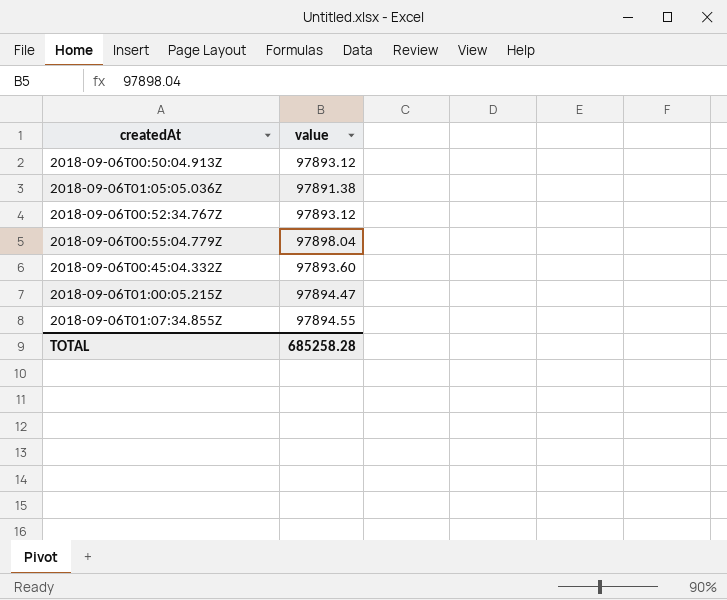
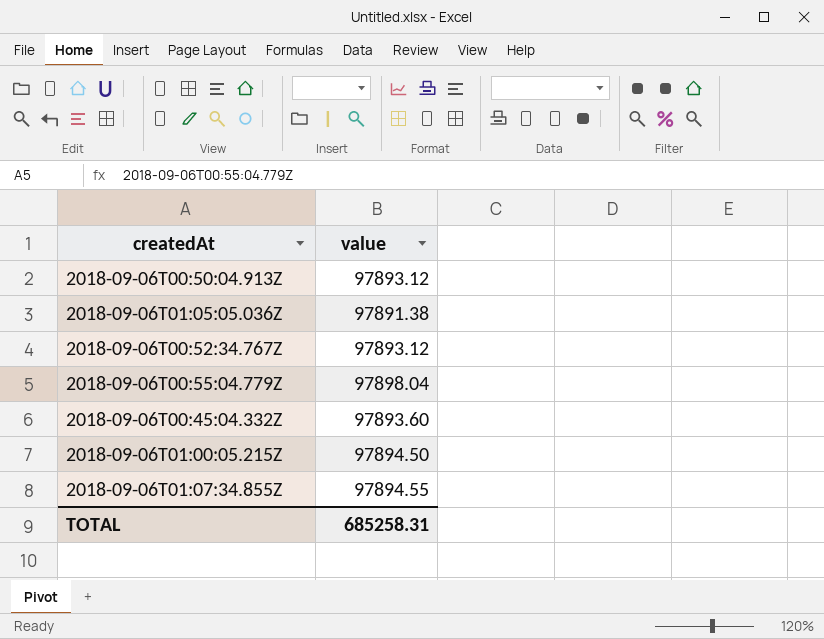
2018-09-06T01:00:05.215Z | value: 97894.47 -> 97894.50
TOTAL | value: 685258.28 -> 685258.31

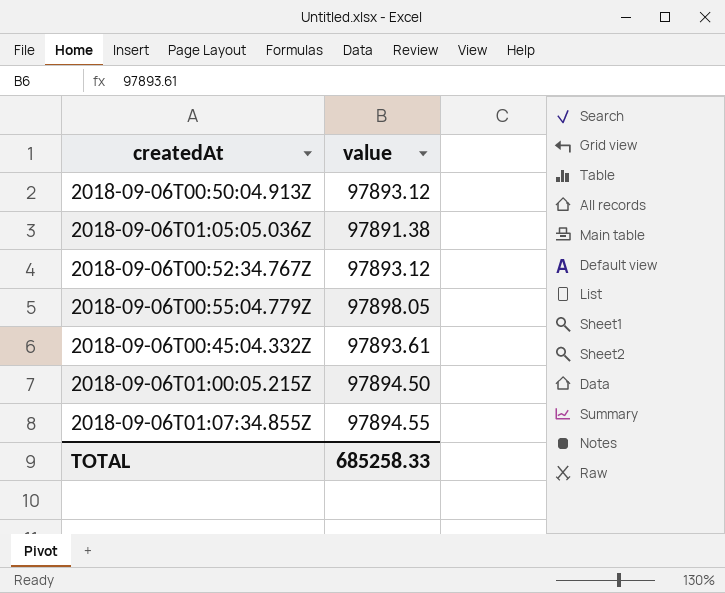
2018-09-06T00:55:04.779Z | value: 97898.04 -> 97898.05
2018-09-06T00:45:04.332Z | value: 97893.60 -> 97893.61
TOTAL | value: 685258.31 -> 685258.33

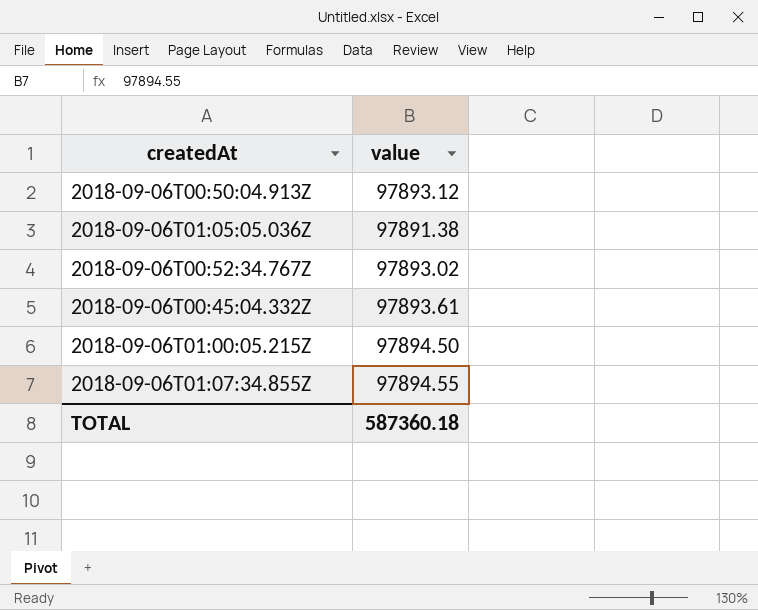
row 2018-09-06T00:55:04.779Z: 97898.05 -> none
2018-09-06T00:52:34.767Z | value: 97893.12 -> 97893.02
TOTAL | value: 685258.33 -> 587360.18

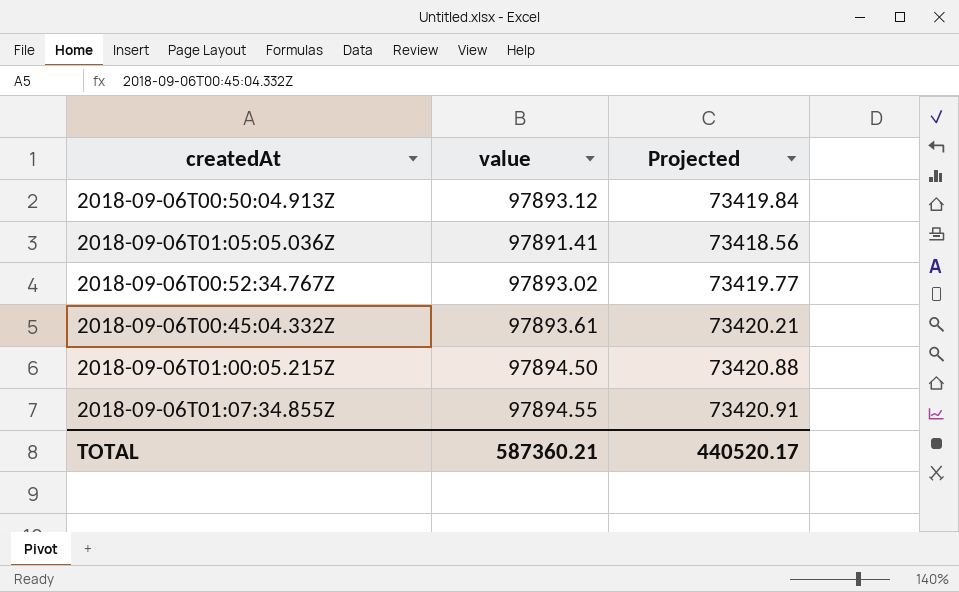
column Projected | formula: none -> [value] * 0.75
2018-09-06T01:05:05.036Z | value: 97891.38 -> 97891.41
TOTAL | value: 587360.18 -> 587360.21

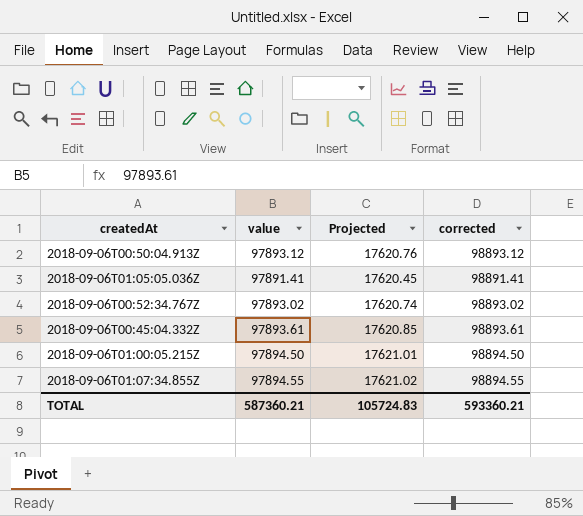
column Projected | formula: [value] * 0.75 -> [value] * 0.18
column corrected | formula: none -> [value] + 1000
TOTAL | Projected: 440520.17 -> 105724.83

